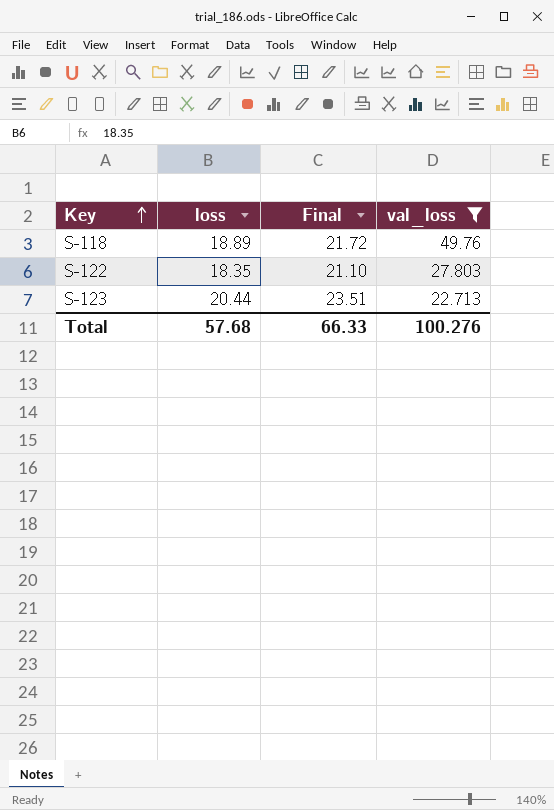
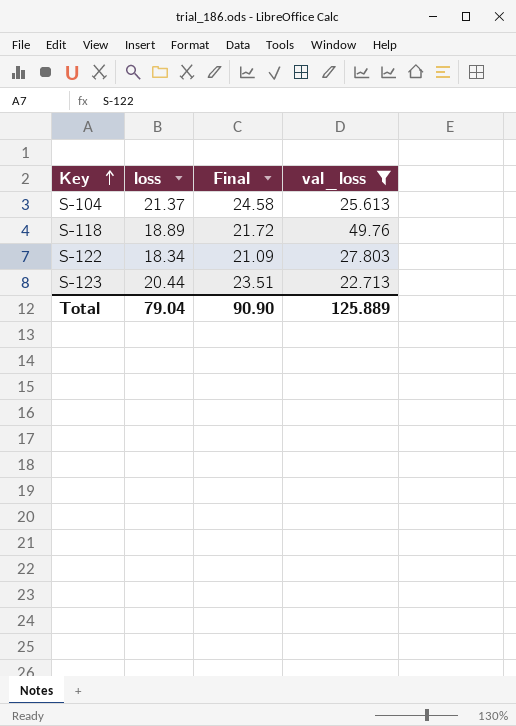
row S-104: none -> 21.37 | 24.58 | 25.613
S-122 | loss: 18.35 -> 18.34
S-122 | Final: 21.10 -> 21.09
Total | loss: 57.68 -> 79.04
Total | Final: 66.33 -> 90.90
Total | val_loss: 100.276 -> 125.889

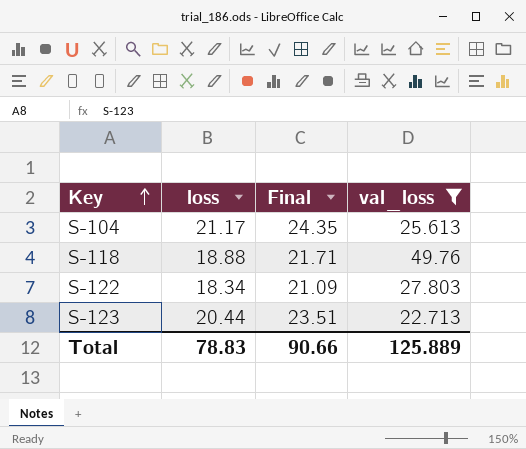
S-104 | loss: 21.37 -> 21.17
S-104 | Final: 24.58 -> 24.35
S-118 | loss: 18.89 -> 18.88
S-118 | Final: 21.72 -> 21.71
Total | loss: 79.04 -> 78.83
Total | Final: 90.90 -> 90.66

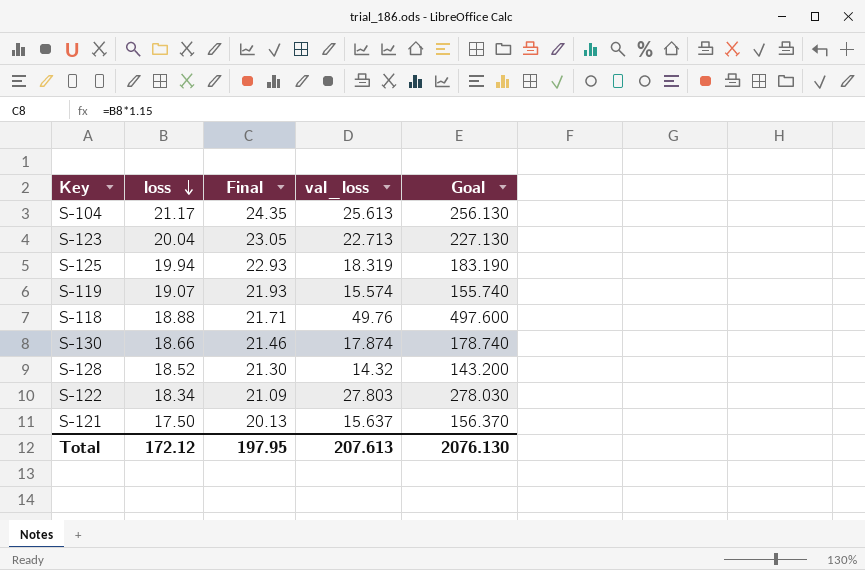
filter: val_loss >= 22.713 -> none
row order: Key ascending -> loss descending
column Goal | formula: none -> [val_loss] * 10
S-123 | loss: 20.44 -> 20.04
S-123 | Final: 23.51 -> 23.05
Total | loss: 78.83 -> 172.12
Total | Final: 90.66 -> 197.95
Total | val_loss: 125.889 -> 207.613

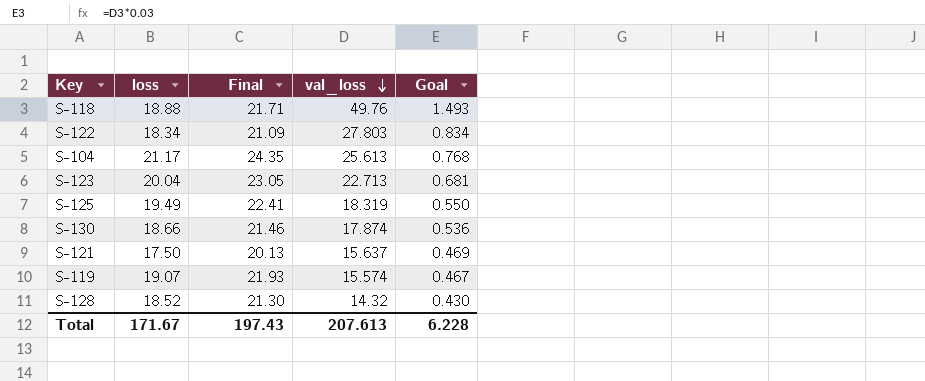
row order: loss descending -> val_loss descending
column Goal | formula: [val_loss] * 10 -> [val_loss] * 0.03
S-125 | loss: 19.94 -> 19.49
S-125 | Final: 22.93 -> 22.41
Total | loss: 172.12 -> 171.67
Total | Final: 197.95 -> 197.43
Total | Goal: 2076.130 -> 6.228

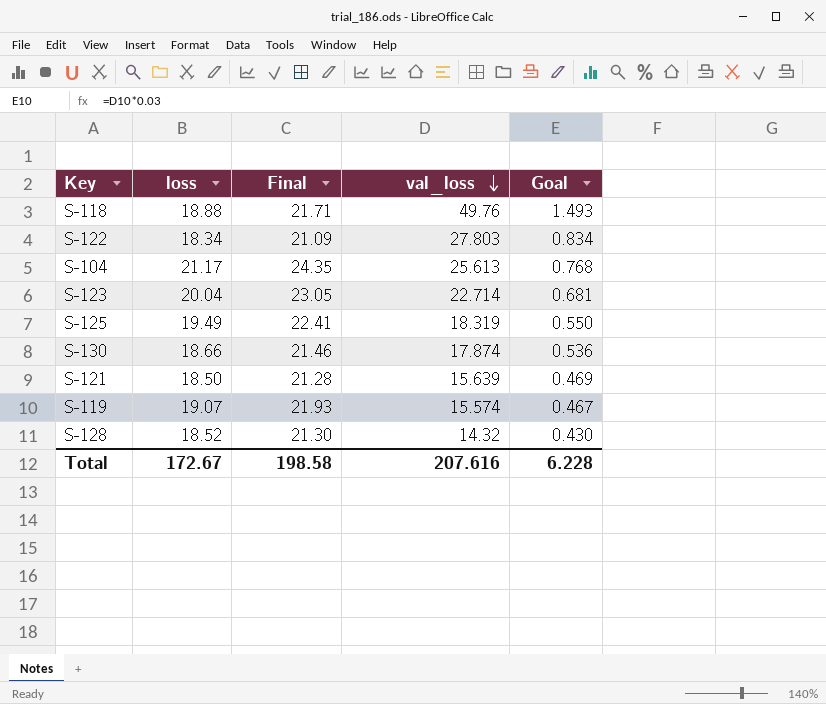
S-123 | val_loss: 22.713 -> 22.714
S-121 | loss: 17.50 -> 18.50
S-121 | Final: 20.13 -> 21.28
S-121 | val_loss: 15.637 -> 15.639
Total | loss: 171.67 -> 172.67
Total | Final: 197.43 -> 198.58
Total | val_loss: 207.613 -> 207.616

